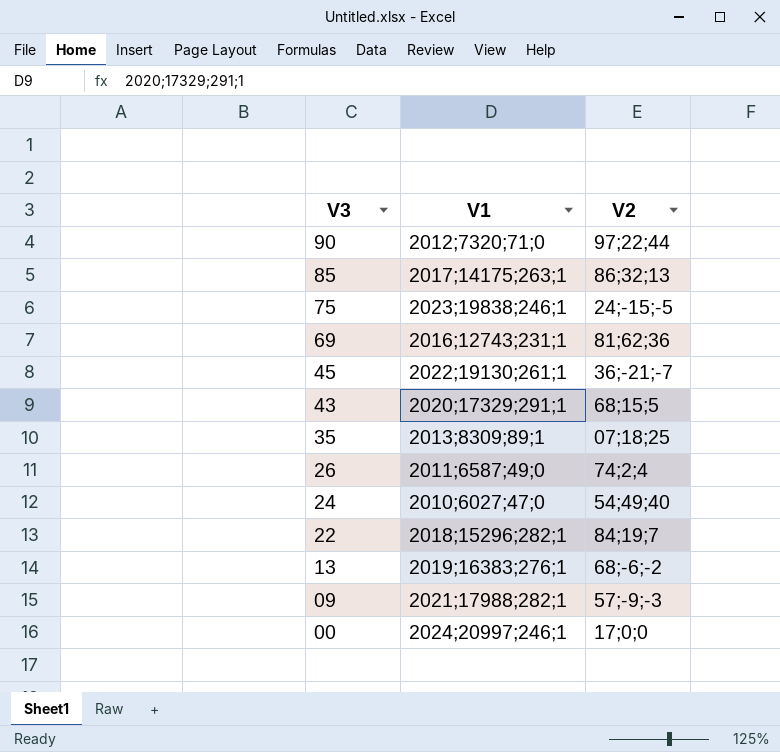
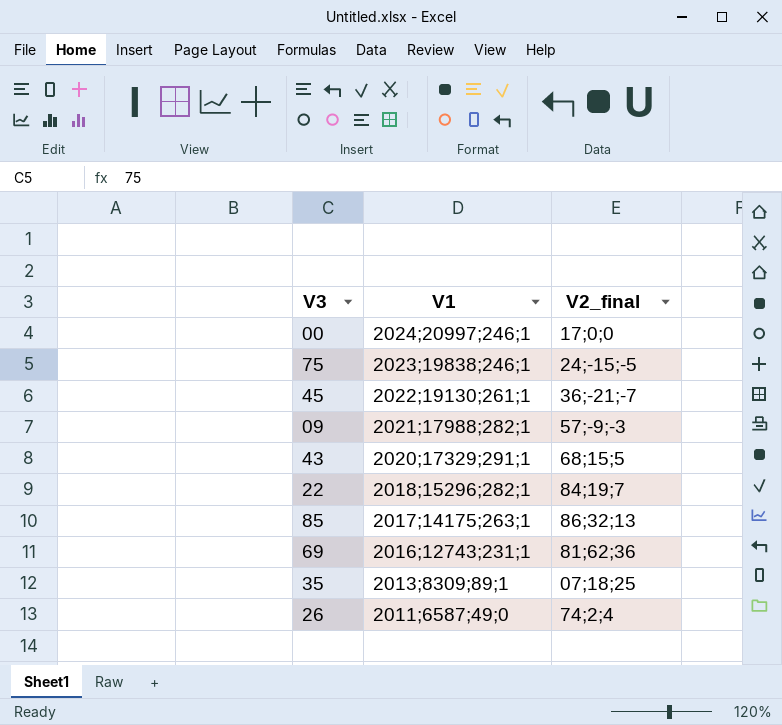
row order: V3 descending -> V1 descending
column name: V2 -> V2_final
row 90: 2012;7320;71;0 | 97;22;44 -> none
row 24: 2010;6027;47;0 | 54;49;40 -> none
row 13: 2019;16383;276;1 | 68;-6;-2 -> none

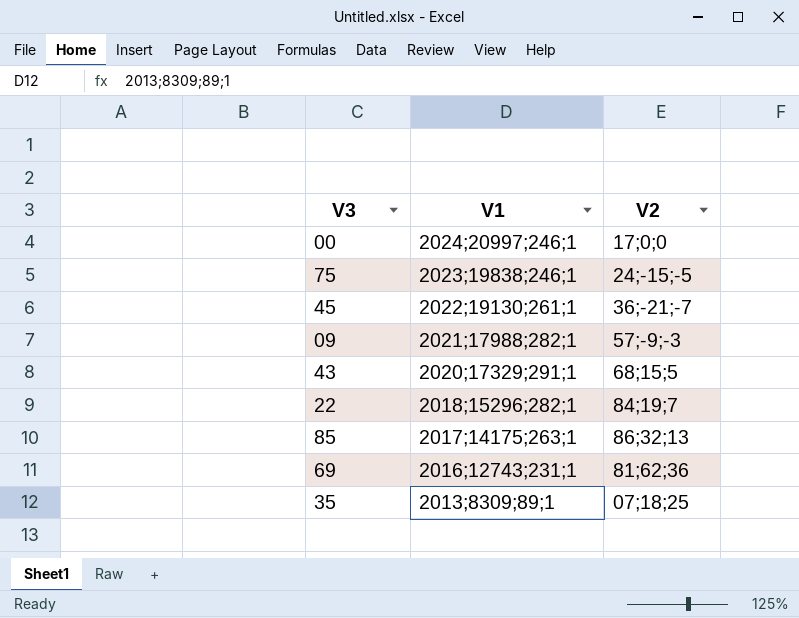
column name: V2_final -> V2
row 26: 2011;6587;49;0 | 74;2;4 -> none

